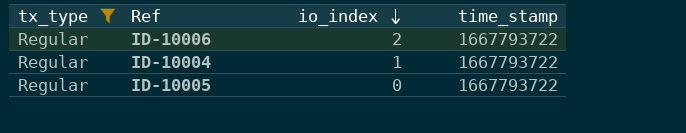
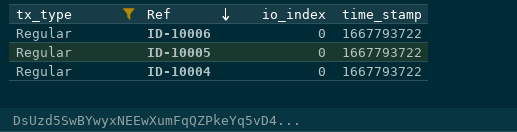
row order: io_index descending -> Ref descending
ID-10006 | io_index: 2 -> 0
ID-10004 | io_index: 1 -> 0

